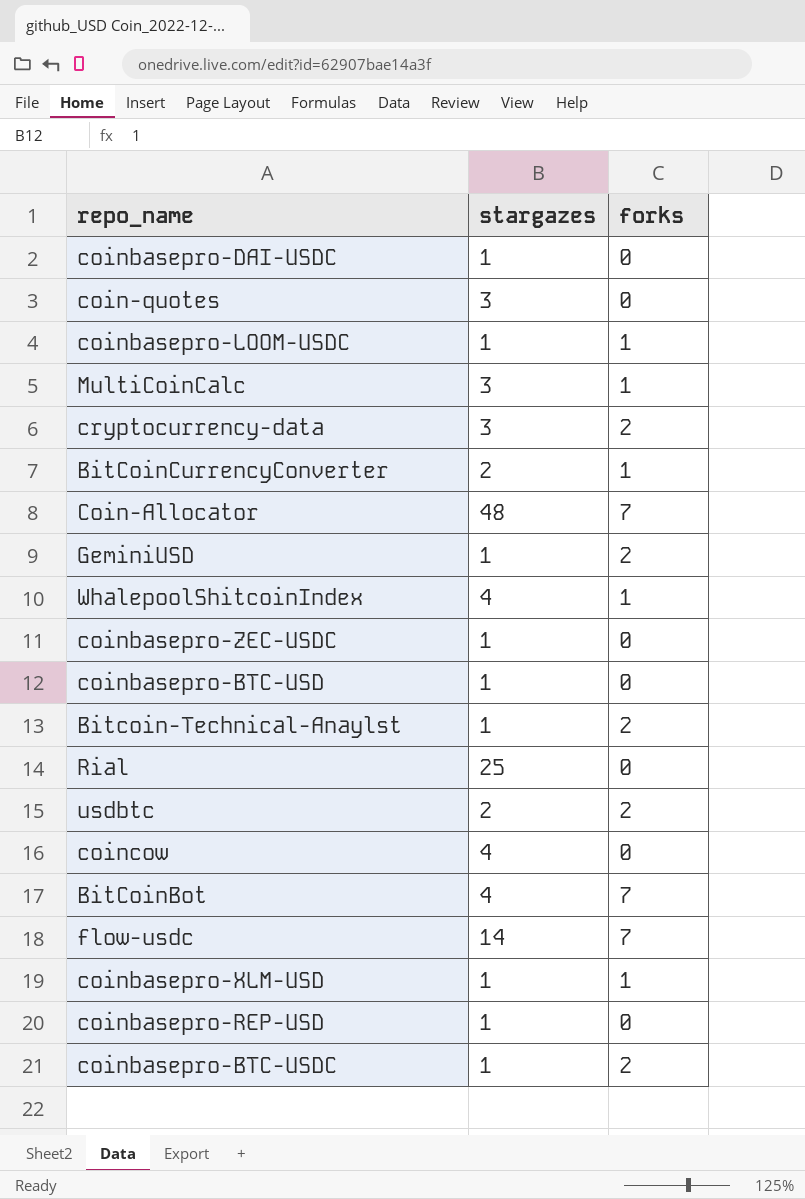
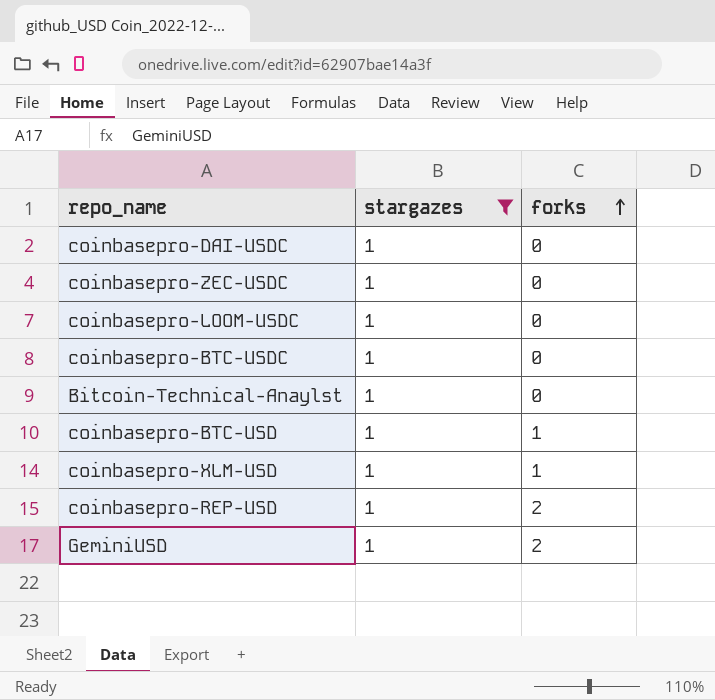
filter: none -> stargazes = 1
row order: none -> forks ascending
coinbasepro-LOOM-USDC | forks: 1 -> 0
coinbasepro-BTC-USDC | forks: 2 -> 0
Bitcoin-Technical-Anaylst | forks: 2 -> 0
coinbasepro-BTC-USD | forks: 0 -> 1
coinbasepro-REP-USD | forks: 0 -> 2

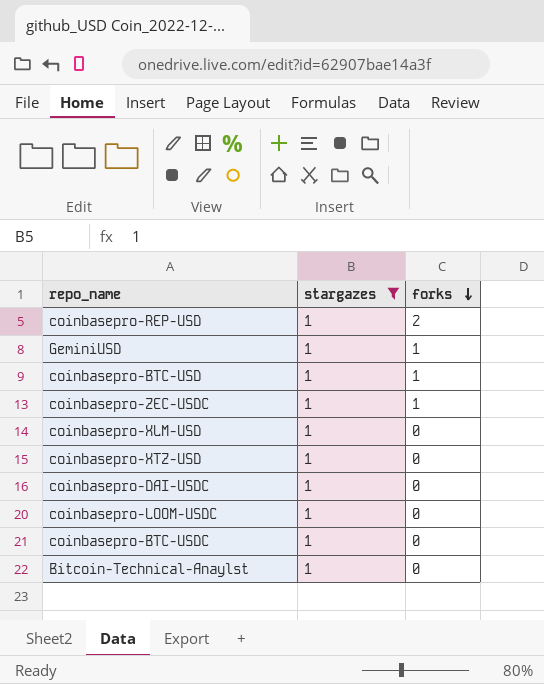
row order: forks ascending -> forks descending
GeminiUSD | forks: 2 -> 1
coinbasepro-ZEC-USDC | forks: 0 -> 1
coinbasepro-XLM-USD | forks: 1 -> 0
row coinbasepro-XTZ-USD: none -> 1 | 0

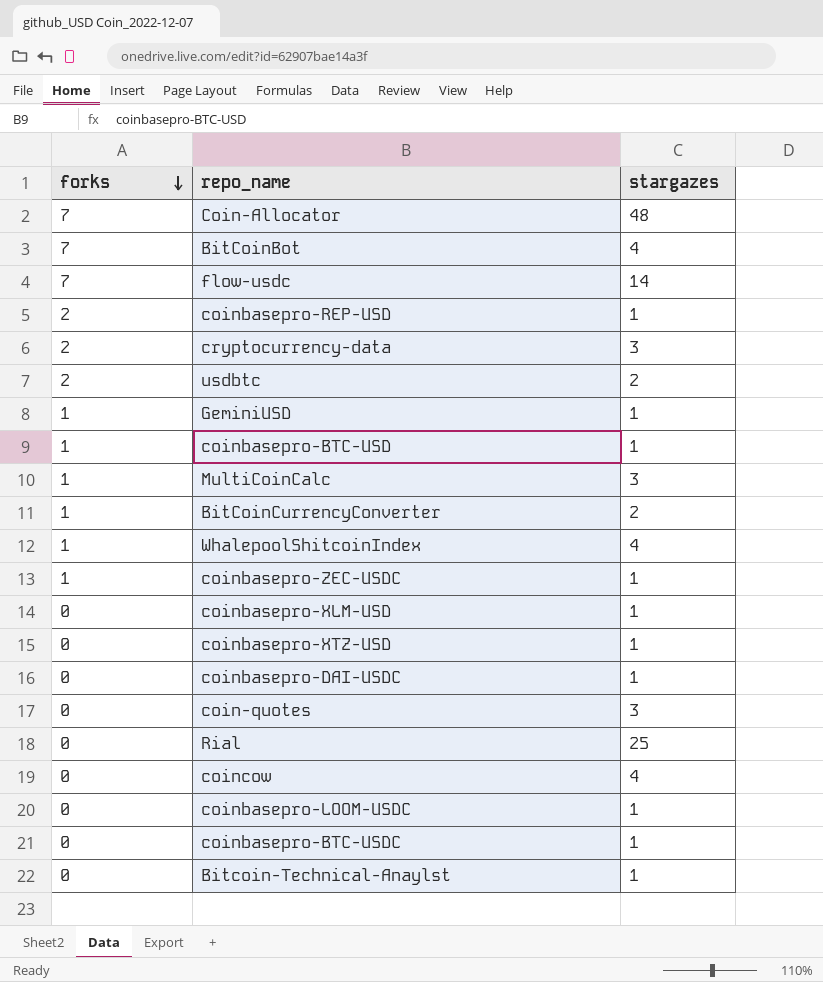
filter: stargazes = 1 -> none
column forks | position: 3 -> 1

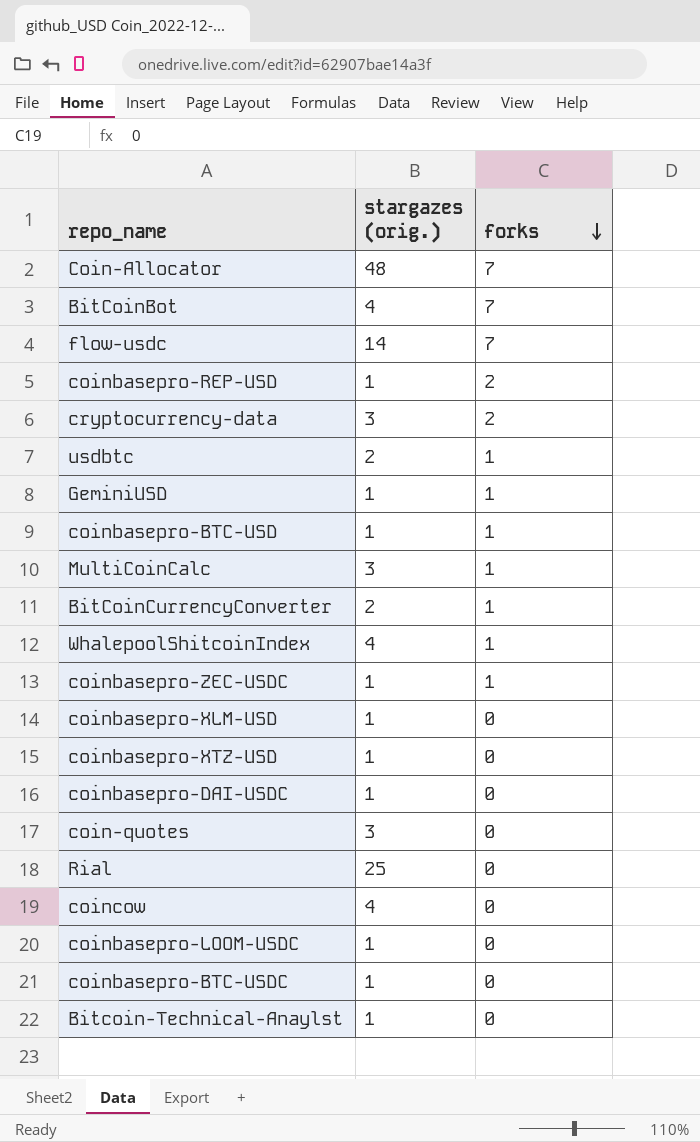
column name: stargazes -> stargazes (orig.)
column forks | position: 1 -> 3
usdbtc | forks: 2 -> 1

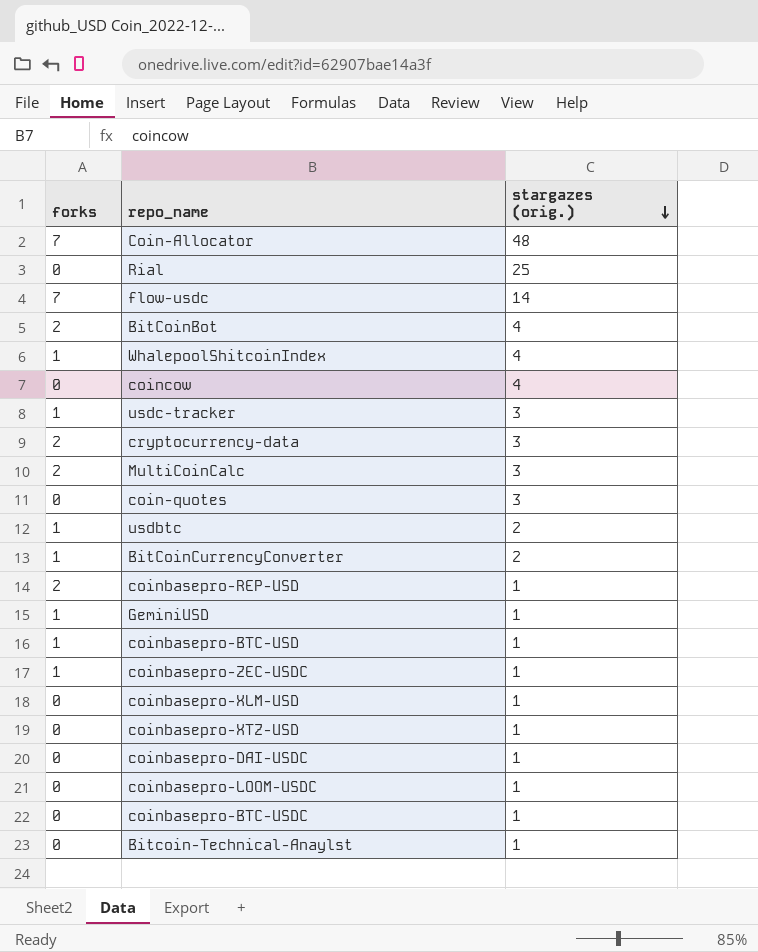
row order: forks descending -> stargazes (orig.) descending
column forks | position: 3 -> 1
BitCoinBot | forks: 7 -> 2
row usdc-tracker: none -> 1 | 3
MultiCoinCalc | forks: 1 -> 2

